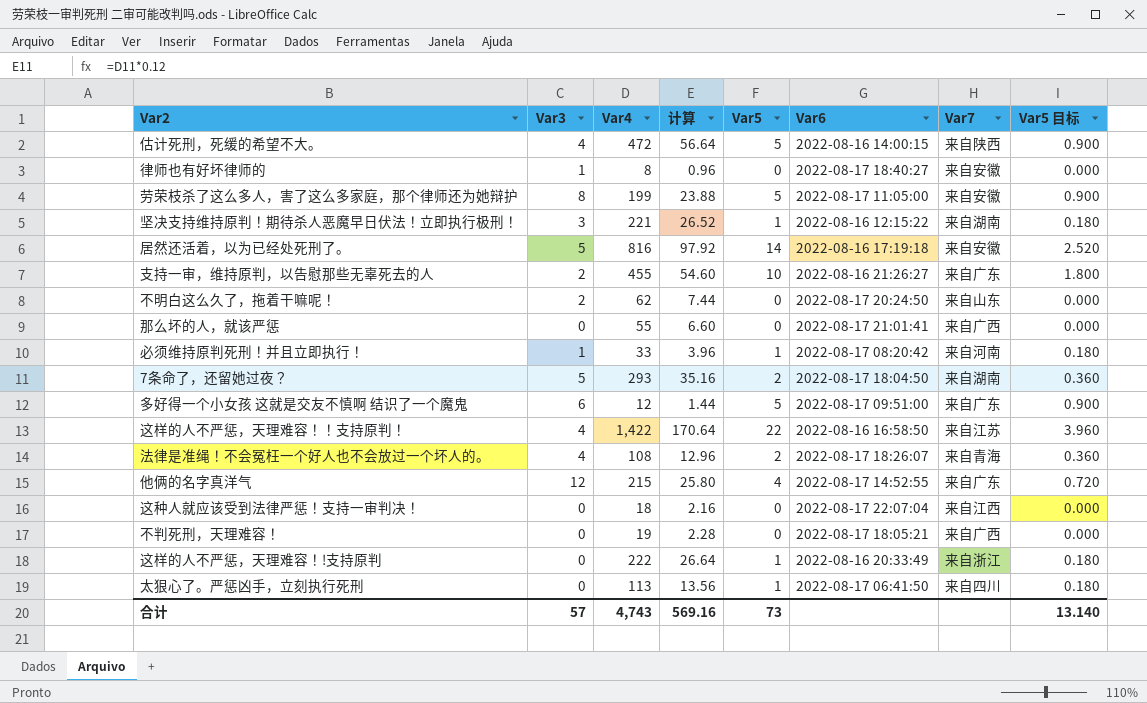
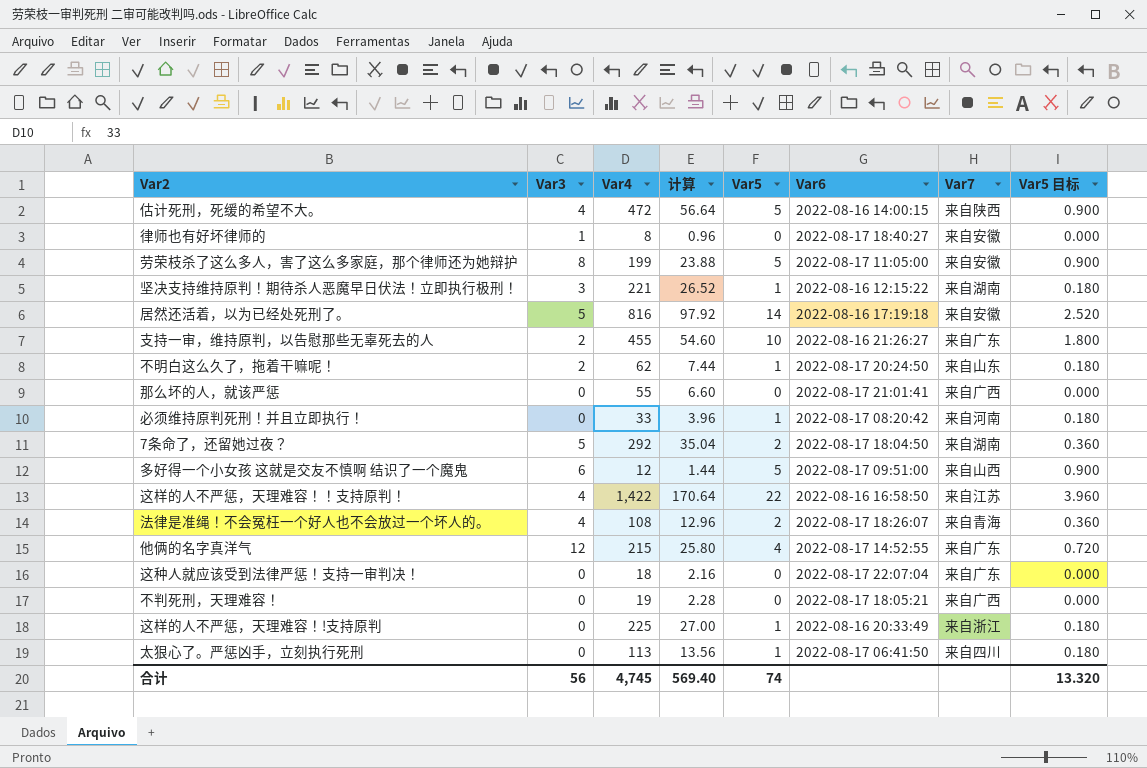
不明白这么久了，拖着干嘛呢！ | Var5: 0 -> 1
不明白这么久了，拖着干嘛呢！ | Var5 目标: 0.000 -> 0.180
必须维持原判死刑！并且立即执行！ | Var3: 1 -> 0
7条命了，还留她过夜？ | Var4: 293 -> 292
7条命了，还留她过夜？ | 计算: 35.16 -> 35.04
多好得一个小女孩 这就是交友不慎啊 结识了一个魔鬼 | Var7: 来自广东 -> 来自山西
这种人就应该受到法律严惩！支持一审判决！ | Var7: 来自江西 -> 来自广东
这样的人不严惩，天理难容！!支持原判 | Var4: 222 -> 225
这样的人不严惩，天理难容！!支持原判 | 计算: 26.64 -> 27.00
合计 | Var3: 57 -> 56
合计 | Var4: 4,743 -> 4,745
合计 | 计算: 569.16 -> 569.40
合计 | Var5: 73 -> 74
合计 | Var5 目标: 13.140 -> 13.320

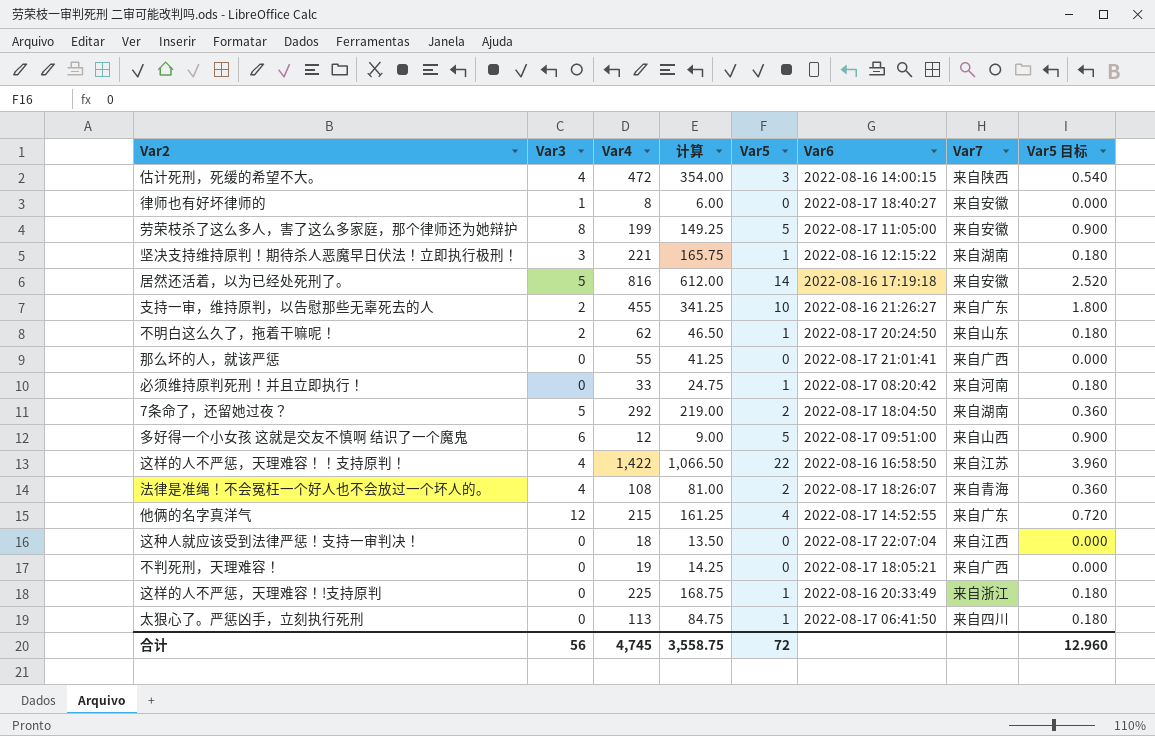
column 计算 | formula: [Var4] * 0.12 -> [Var4] * 0.75
估计死刑，死缓的希望不大。 | Var5: 5 -> 3
估计死刑，死缓的希望不大。 | Var5 目标: 0.900 -> 0.540
这种人就应该受到法律严惩！支持一审判决！ | Var7: 来自广东 -> 来自江西
合计 | 计算: 569.40 -> 3,558.75
合计 | Var5: 74 -> 72
合计 | Var5 目标: 13.320 -> 12.960

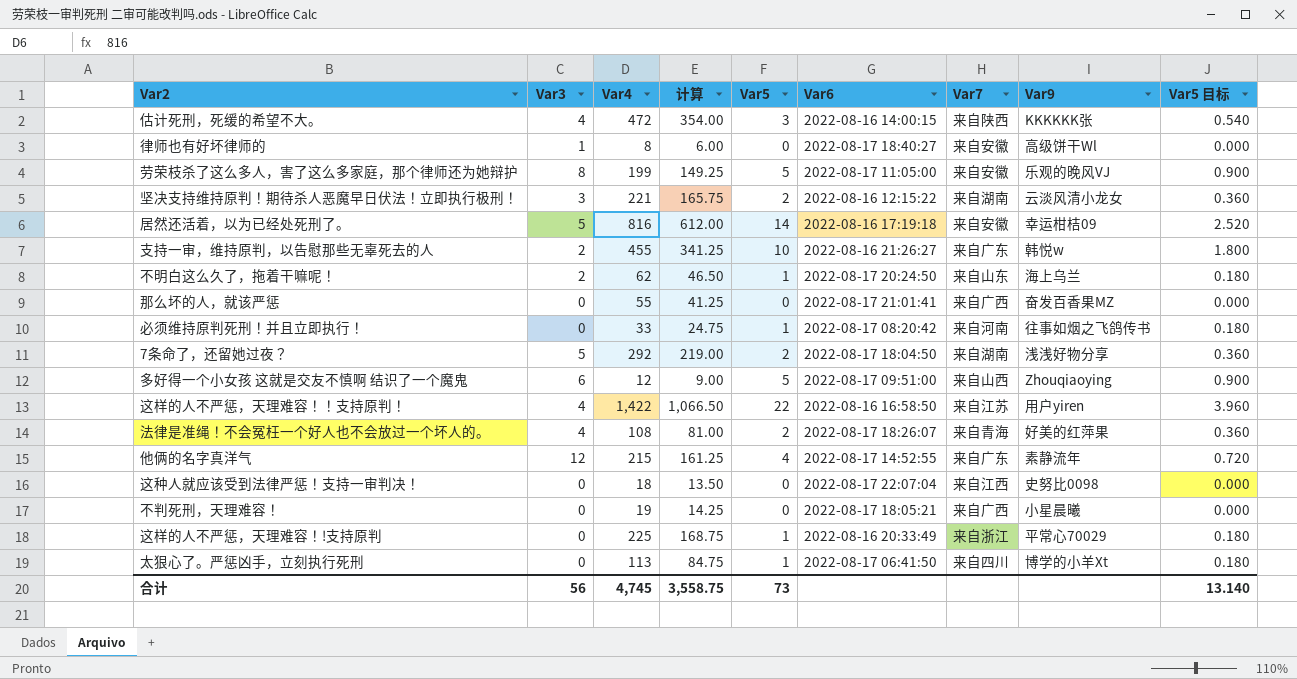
column Var9 | position: none -> 8
坚决支持维持原判！期待杀人恶魔早日伏法！立即执行极刑！ | Var5: 1 -> 2
坚决支持维持原判！期待杀人恶魔早日伏法！立即执行极刑！ | Var5 目标: 0.180 -> 0.360
合计 | Var5: 72 -> 73
合计 | Var5 目标: 12.960 -> 13.140

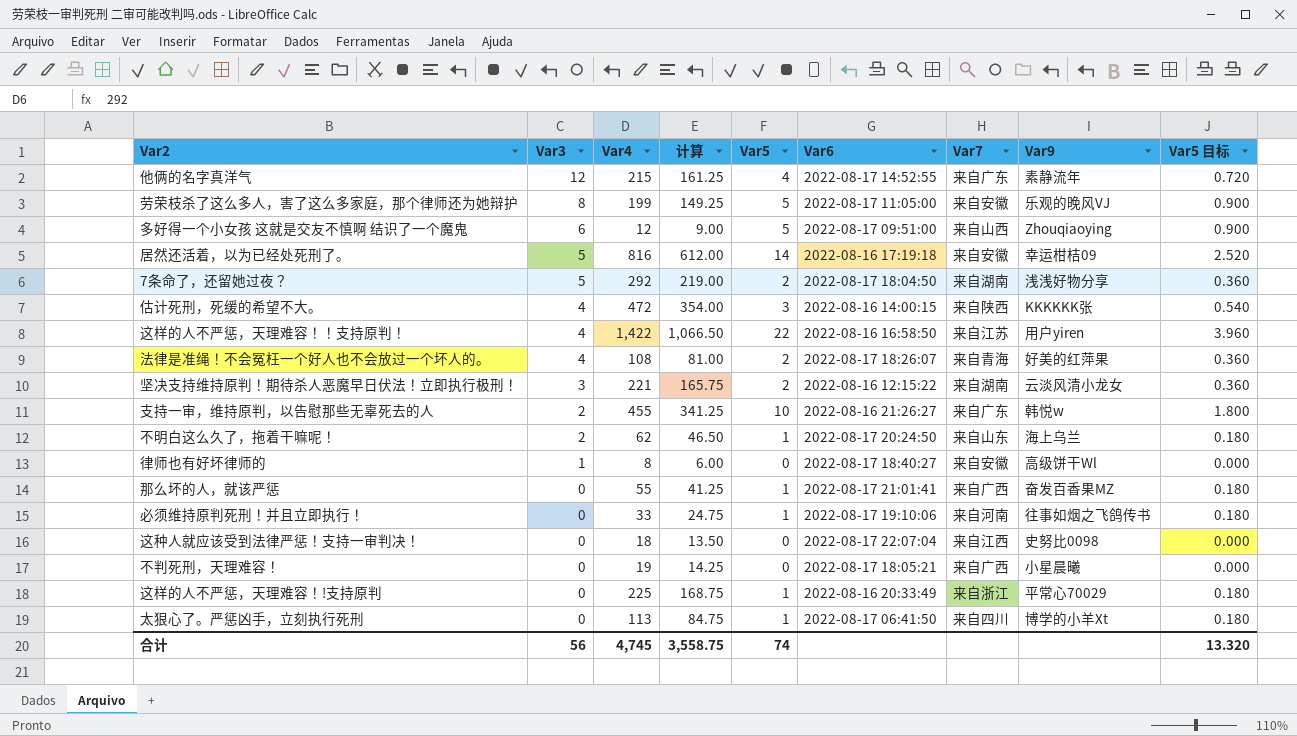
row order: none -> Var3 descending
那么坏的人，就该严惩 | Var5: 0 -> 1
那么坏的人，就该严惩 | Var5 目标: 0.000 -> 0.180
必须维持原判死刑！并且立即执行！ | Var6: 2022-08-17 08:20:42 -> 2022-08-17 19:10:06
合计 | Var5: 73 -> 74
合计 | Var5 目标: 13.140 -> 13.320

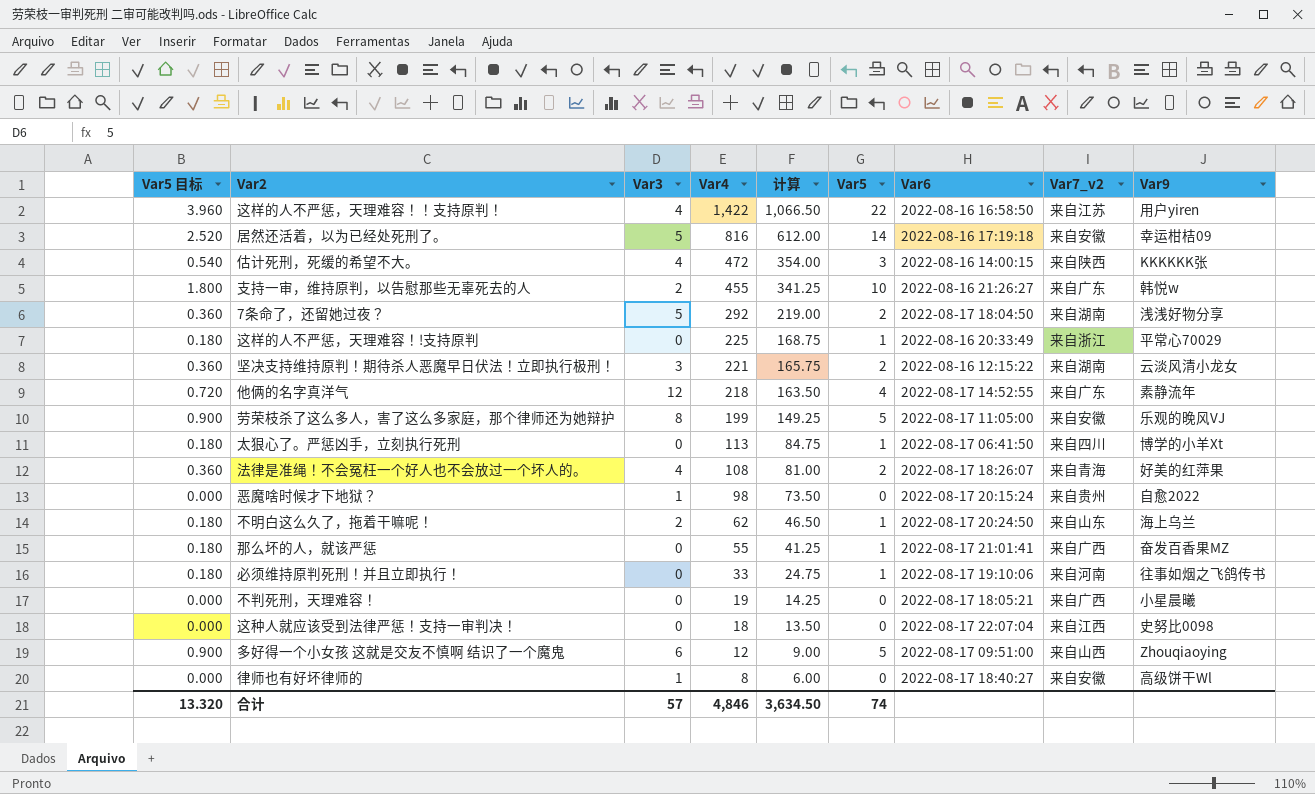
row order: Var3 descending -> Var4 descending
column Var5 目标 | position: 9 -> 1
column name: Var7 -> Var7_v2
他俩的名字真洋气 | Var4: 215 -> 218
他俩的名字真洋气 | 计算: 161.25 -> 163.50
row 恶魔啥时候才下地狱？: none -> 0.000 | 1 | 98 | 73.50 | 0 | 2022-08-17 20:15:24 | 来自贵州 | 自愈2022
合计 | Var3: 56 -> 57
合计 | Var4: 4,745 -> 4,846
合计 | 计算: 3,558.75 -> 3,634.50

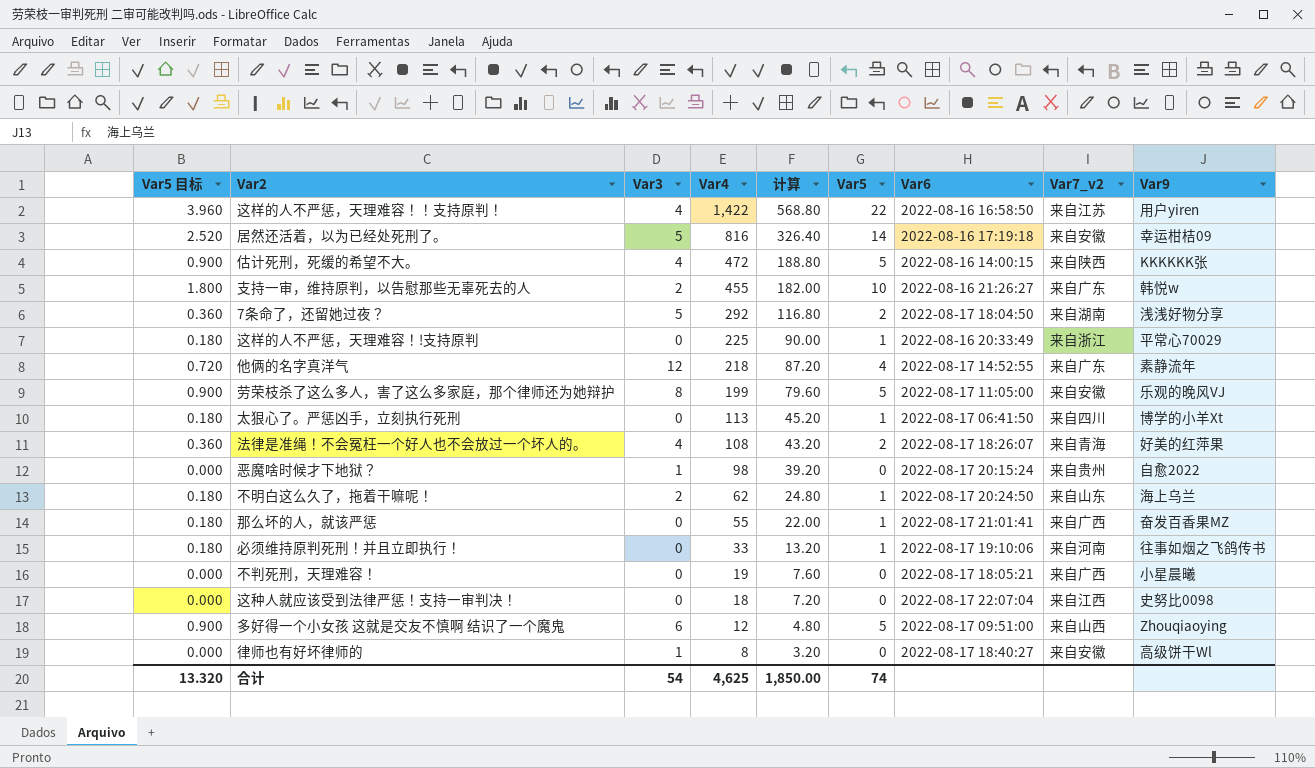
column 计算 | formula: [Var4] * 0.75 -> [Var4] * 0.4
row 坚决支持维持原判！期待杀人恶魔早日伏法！立即执行极刑！: 0.360 | 3 | 221 | 165.75 | 2 | 2022-08-16 12:15:22 | 来自湖南 | 云淡风清小龙女 -> none
估计死刑，死缓的希望不大。 | Var5 目标: 0.540 -> 0.900
估计死刑，死缓的希望不大。 | Var5: 3 -> 5
合计 | Var3: 57 -> 54
合计 | Var4: 4,846 -> 4,625
合计 | 计算: 3,634.50 -> 1,850.00

